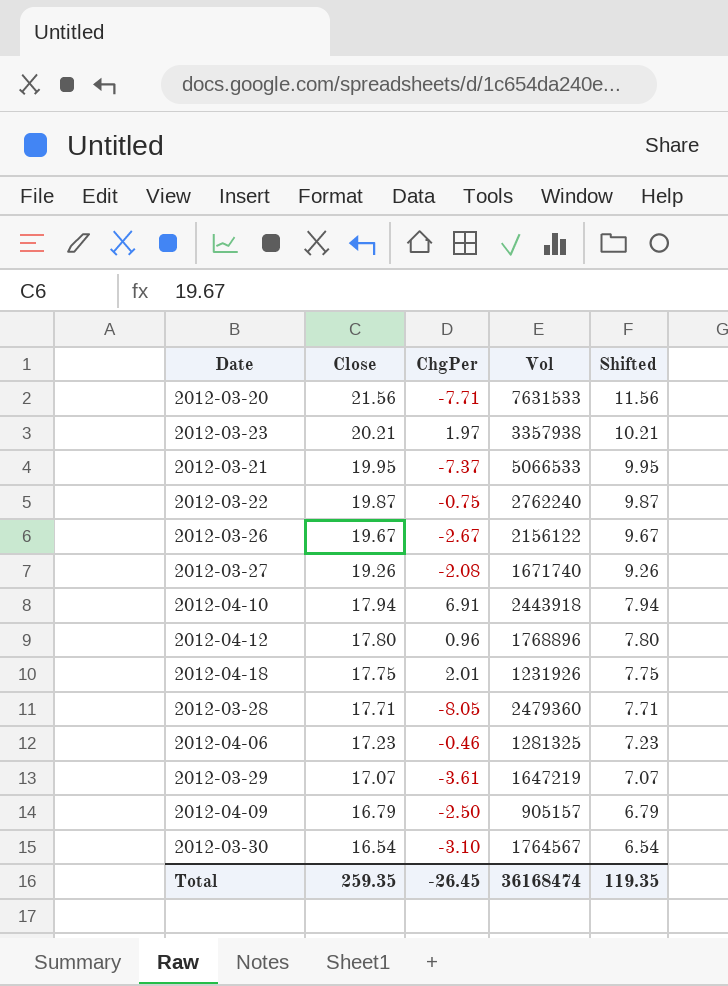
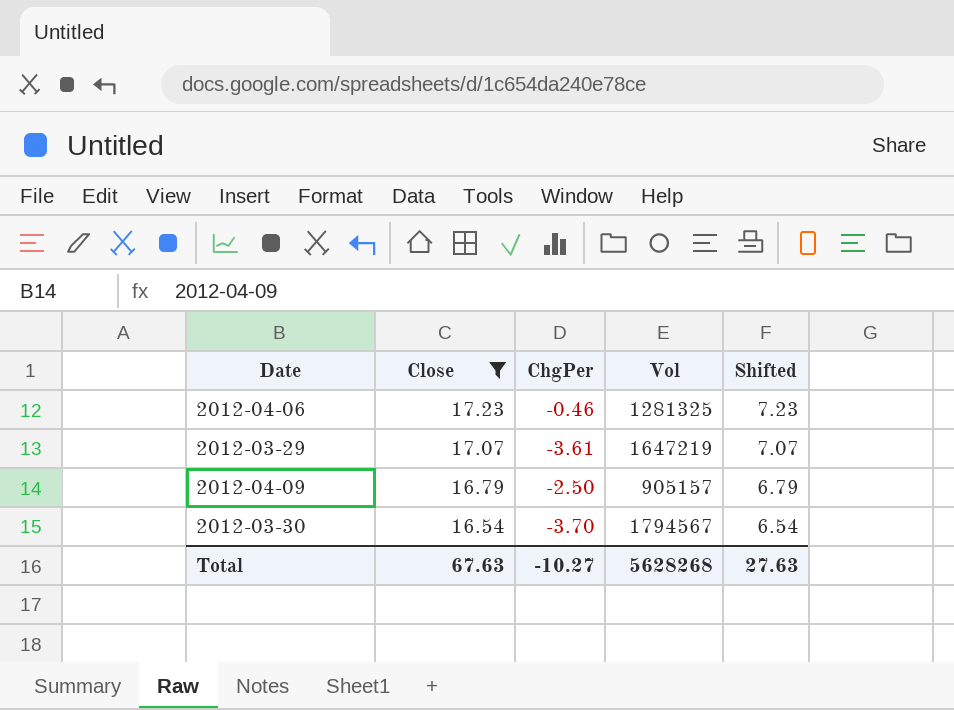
filter: none -> Close <= 17.23
2012-03-30 | ChgPer: -3.10 -> -3.70
2012-03-30 | Vol: 1764567 -> 1794567
Total | Close: 259.35 -> 67.63
Total | ChgPer: -26.45 -> -10.27
Total | Vol: 36168474 -> 5628268
Total | Shifted: 119.35 -> 27.63

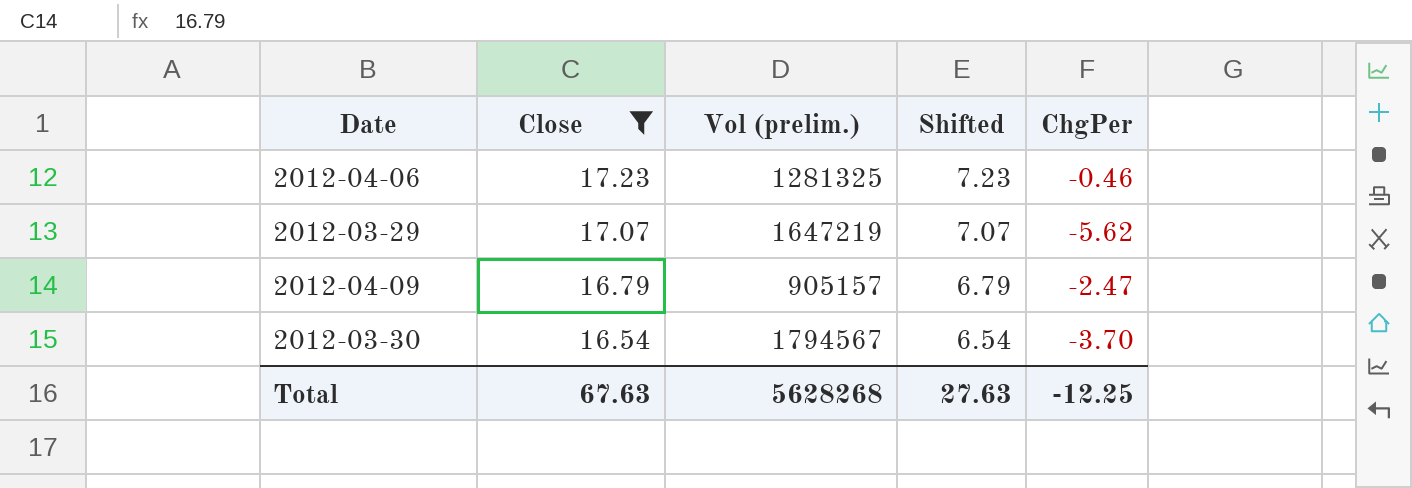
column name: Vol -> Vol (prelim.)
column ChgPer | position: 3 -> 5
2012-03-29 | ChgPer: -3.61 -> -5.62
2012-04-09 | ChgPer: -2.50 -> -2.47
Total | ChgPer: -10.27 -> -12.25

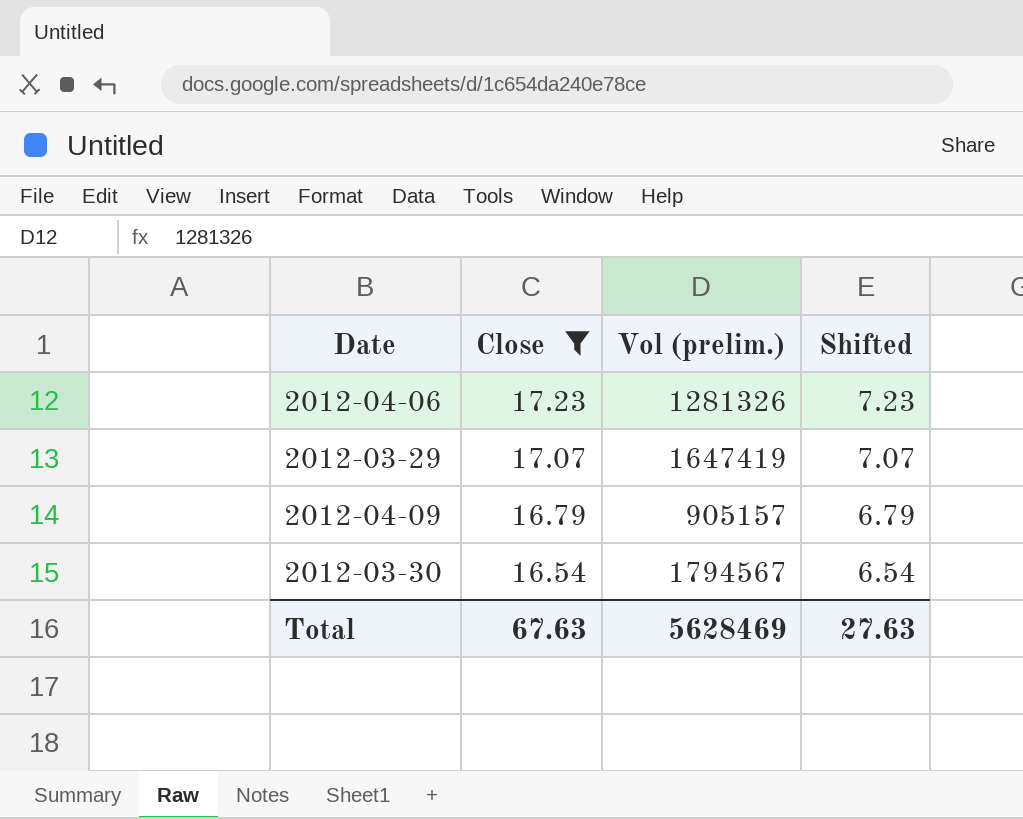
column ChgPer | position: 5 -> none
2012-04-06 | Vol (prelim.): 1281325 -> 1281326
2012-03-29 | Vol (prelim.): 1647219 -> 1647419
Total | Vol (prelim.): 5628268 -> 5628469

